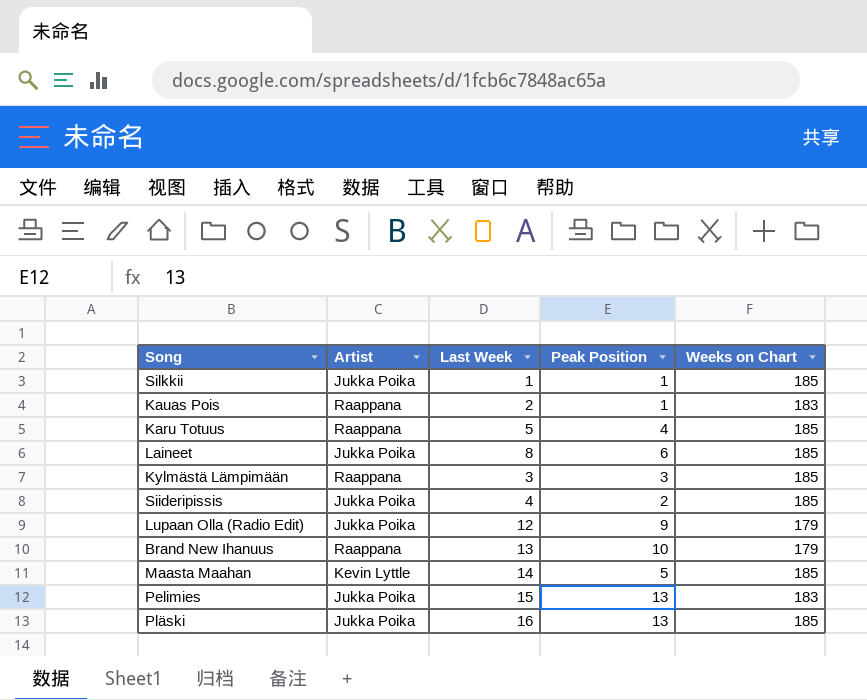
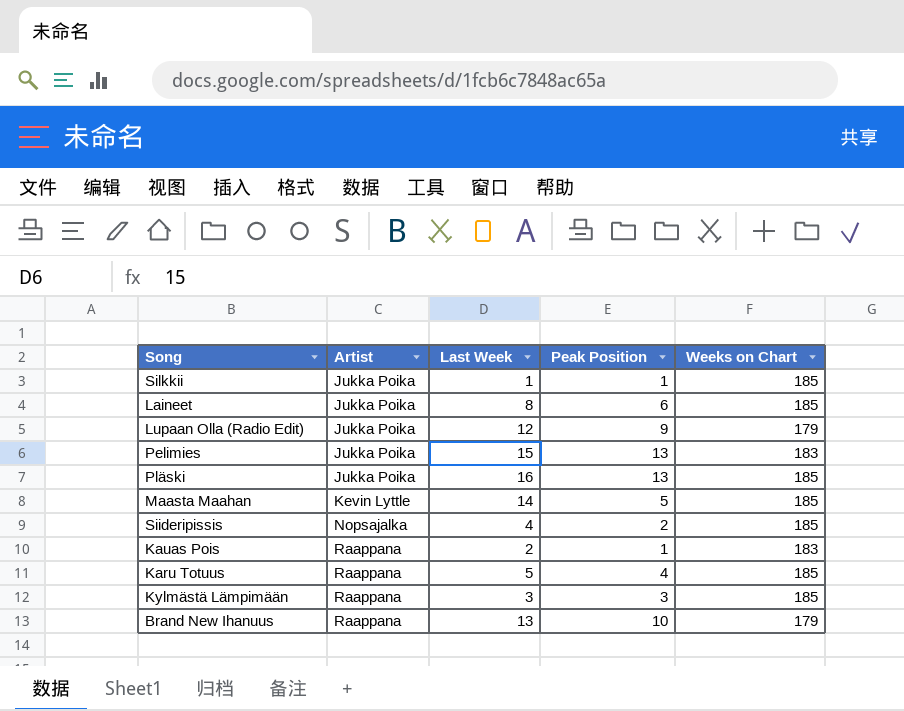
row order: none -> Artist ascending
Siideripissis | Artist: Jukka Poika -> Nopsajalka

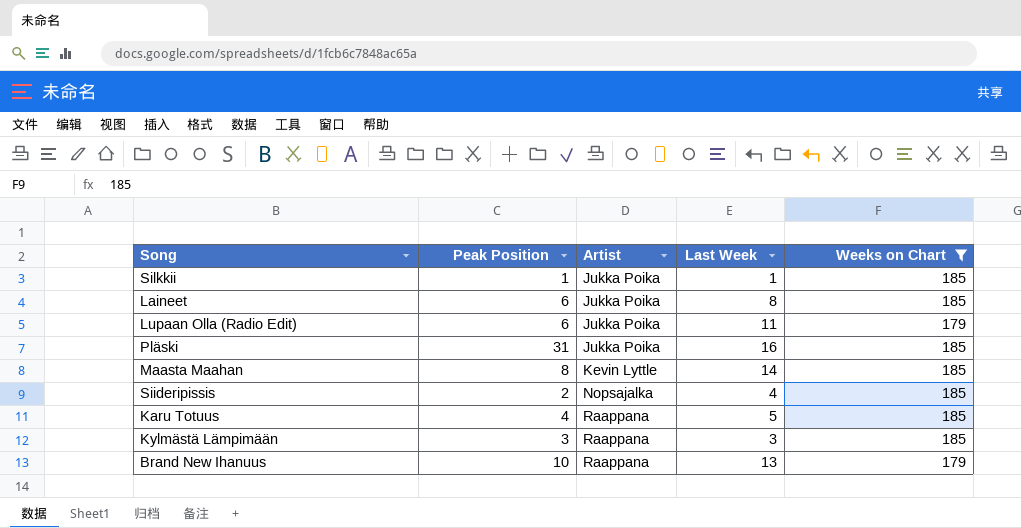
filter: none -> Weeks on Chart != 183
column Peak Position | position: 4 -> 2
Lupaan Olla (Radio Edit) | Peak Position: 9 -> 6
Lupaan Olla (Radio Edit) | Last Week: 12 -> 11
Pläski | Peak Position: 13 -> 31
Maasta Maahan | Peak Position: 5 -> 8

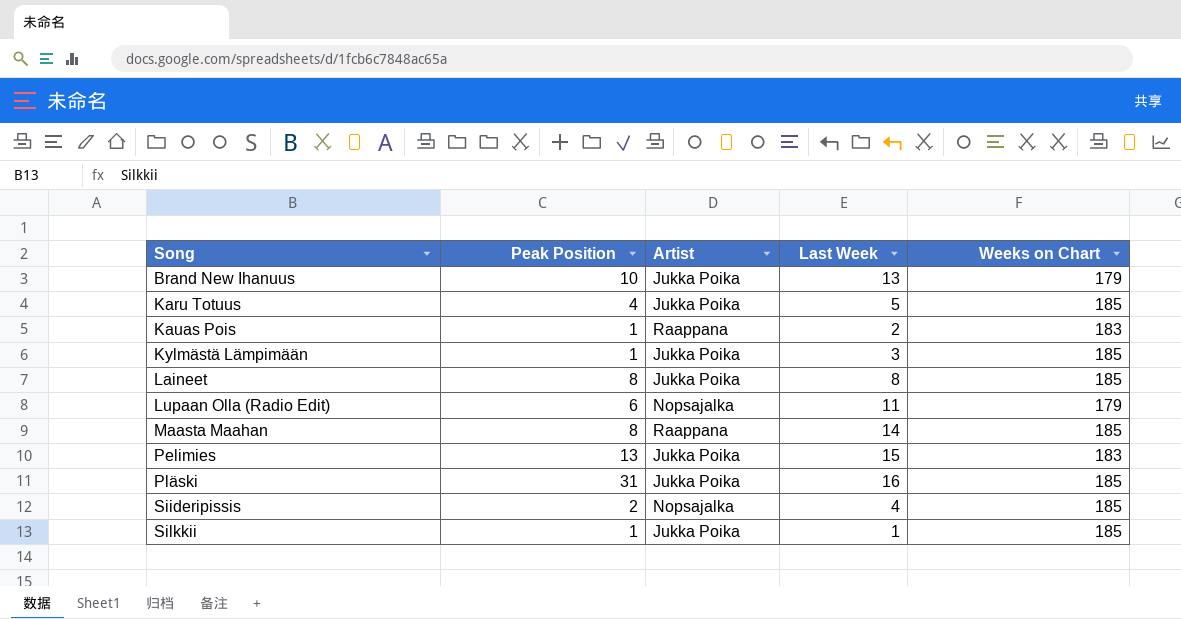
filter: Weeks on Chart != 183 -> none
row order: Artist ascending -> Song ascending
Brand New Ihanuus | Artist: Raappana -> Jukka Poika
Karu Totuus | Artist: Raappana -> Jukka Poika
Kylmästä Lämpimään | Peak Position: 3 -> 1
Kylmästä Lämpimään | Artist: Raappana -> Jukka Poika
Laineet | Peak Position: 6 -> 8
Lupaan Olla (Radio Edit) | Artist: Jukka Poika -> Nopsajalka
Maasta Maahan | Artist: Kevin Lyttle -> Raappana

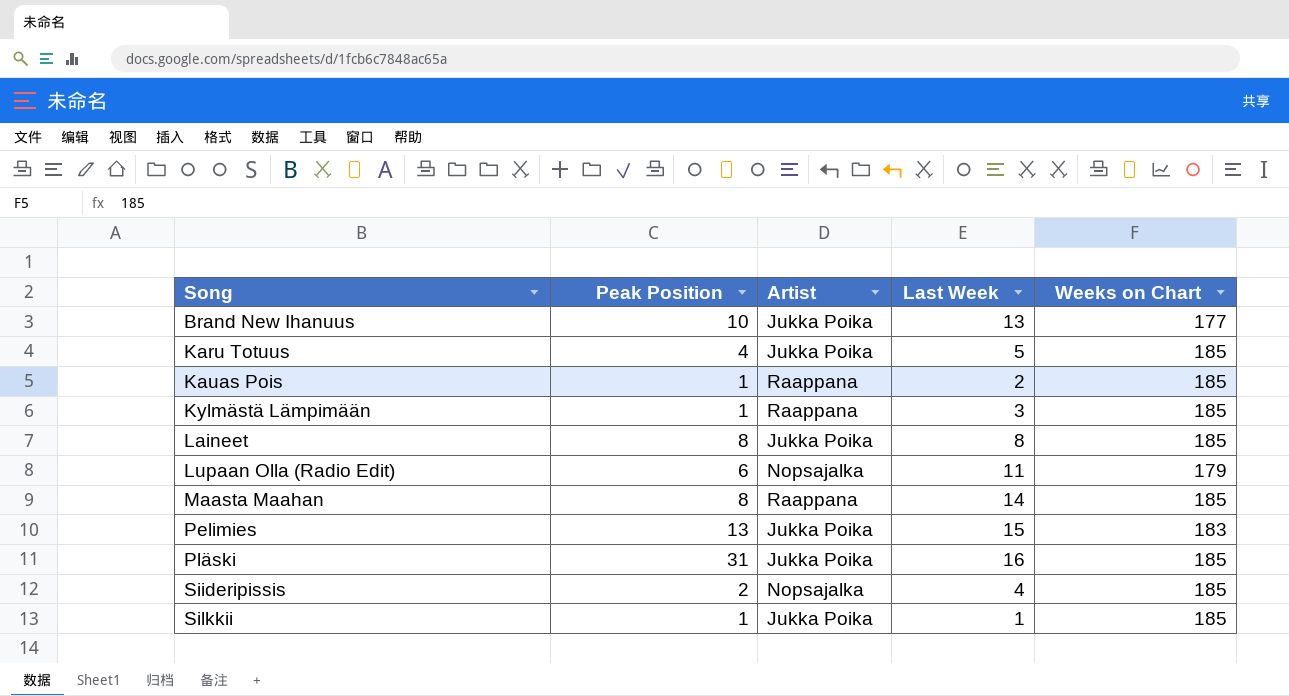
Brand New Ihanuus | Weeks on Chart: 179 -> 177
Kauas Pois | Weeks on Chart: 183 -> 185
Kylmästä Lämpimään | Artist: Jukka Poika -> Raappana

